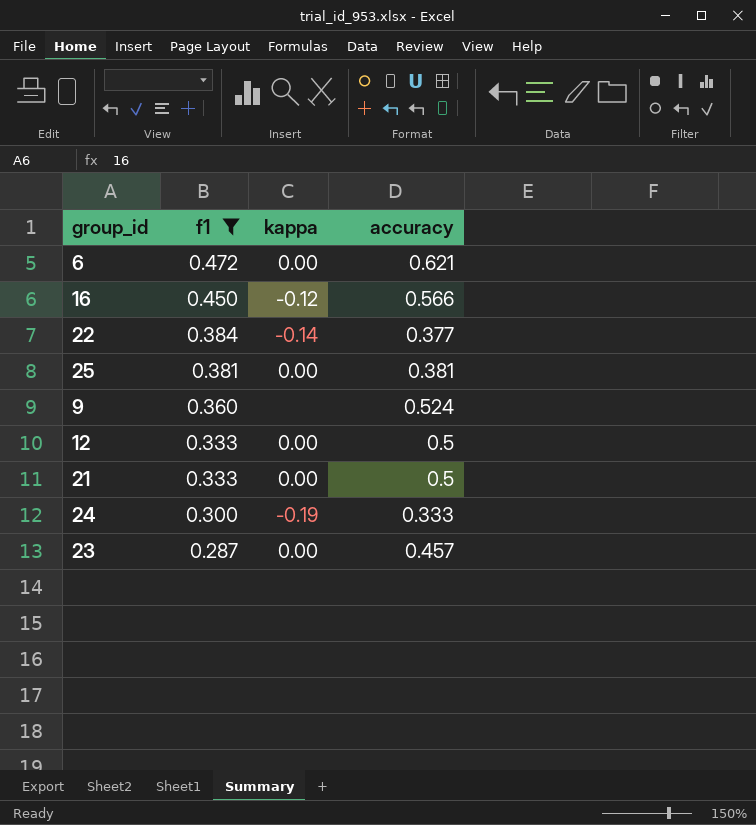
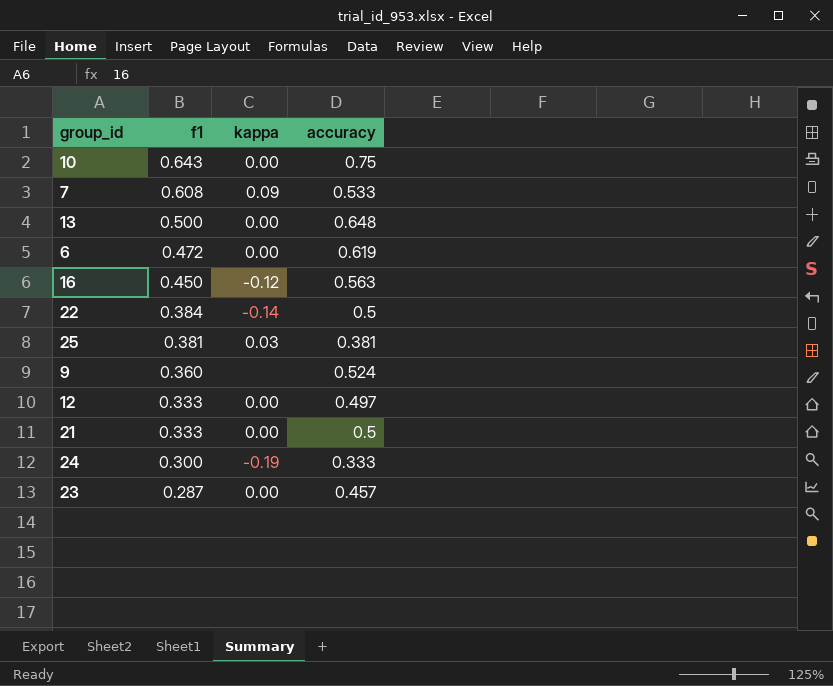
filter: f1 <= 0.472 -> none
6 | accuracy: 0.621 -> 0.619
16 | accuracy: 0.566 -> 0.563
22 | accuracy: 0.377 -> 0.5
25 | kappa: 0.00 -> 0.03
12 | accuracy: 0.5 -> 0.497

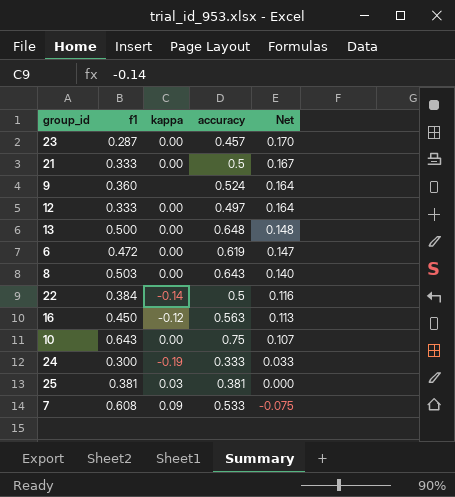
row order: f1 descending -> Net descending
column Net | formula: none -> [accuracy] - [f1]
row 8: none -> 0.503 | 0.00 | 0.643 | 0.140

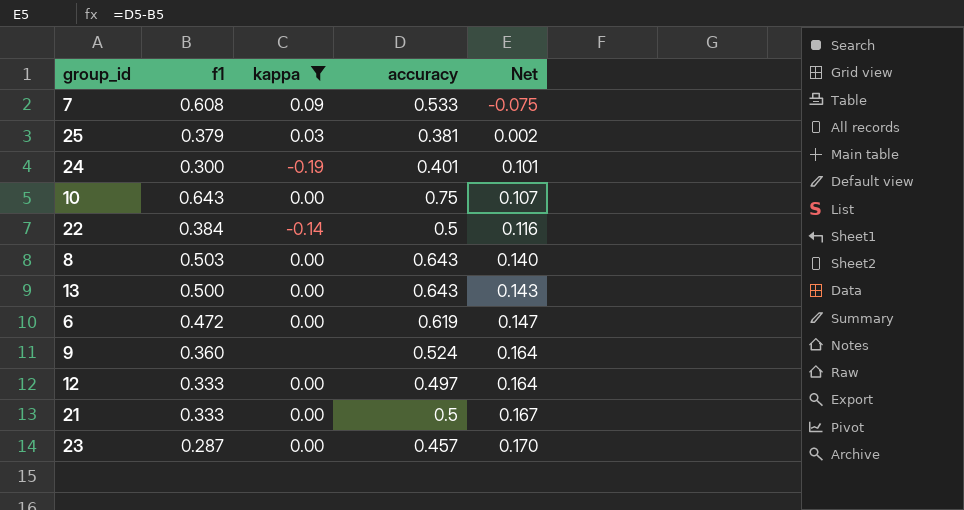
filter: none -> kappa != -0.12
row order: Net descending -> Net ascending
25 | f1: 0.381 -> 0.379
25 | Net: 0.000 -> 0.002
24 | accuracy: 0.333 -> 0.401
24 | Net: 0.033 -> 0.101
13 | accuracy: 0.648 -> 0.643
13 | Net: 0.148 -> 0.143

